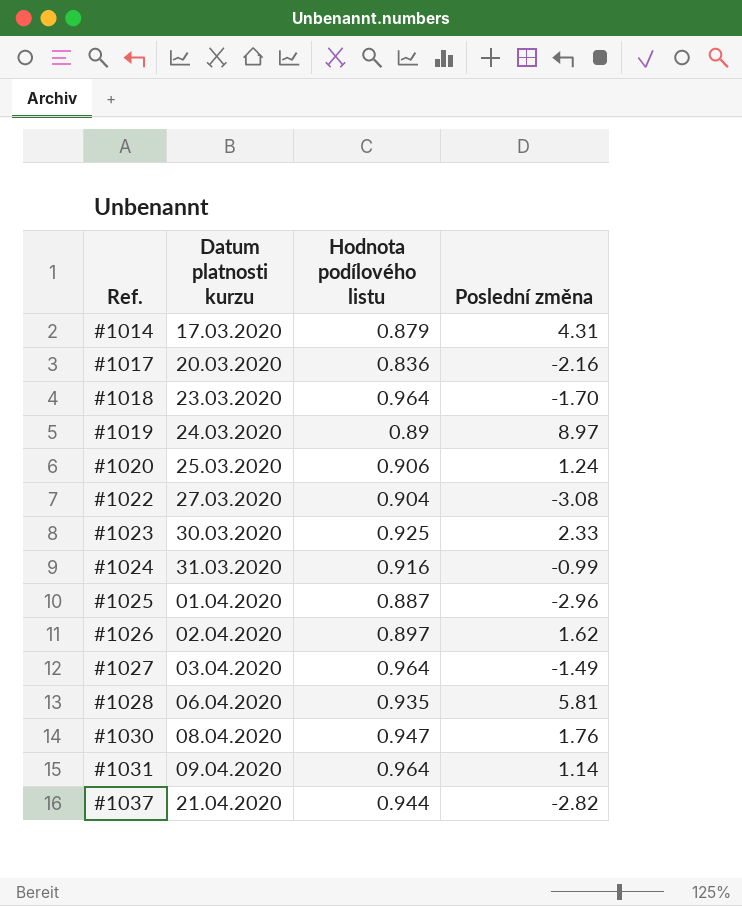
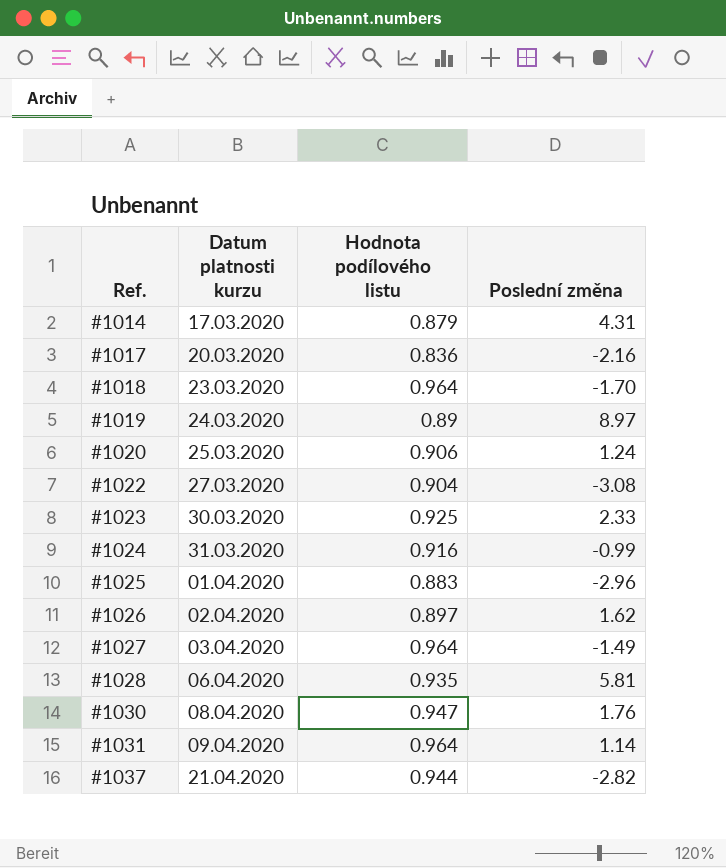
#1025 | Hodnota podílového listu: 0.887 -> 0.883

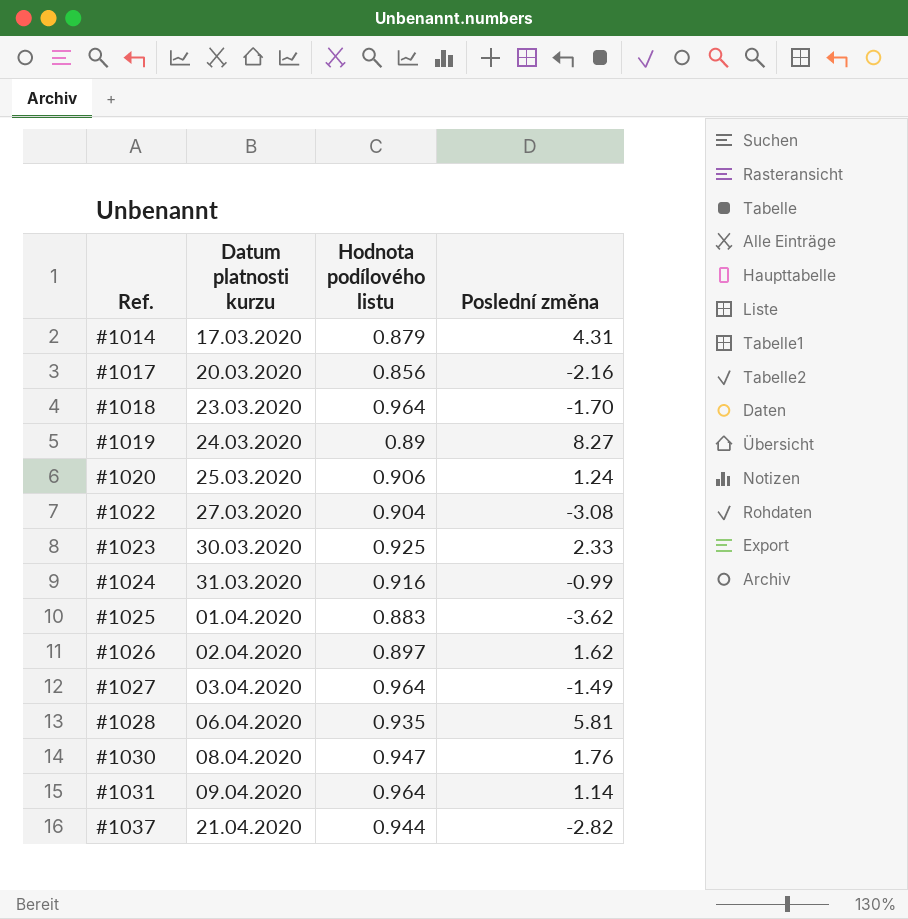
#1017 | Hodnota podílového listu: 0.836 -> 0.856
#1019 | Poslední změna: 8.97 -> 8.27
#1025 | Poslední změna: -2.96 -> -3.62

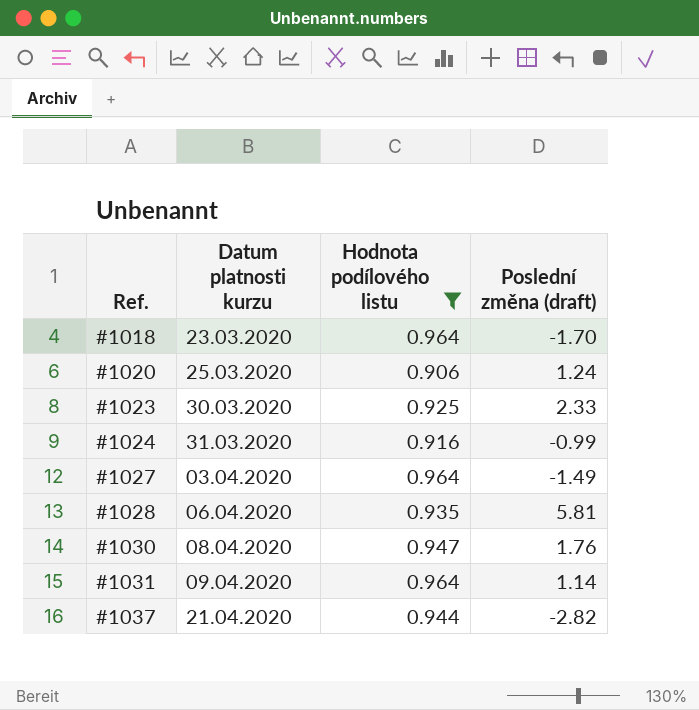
filter: none -> Hodnota podílového listu >= 0.906
column name: Poslední změna -> Poslední změna (draft)

